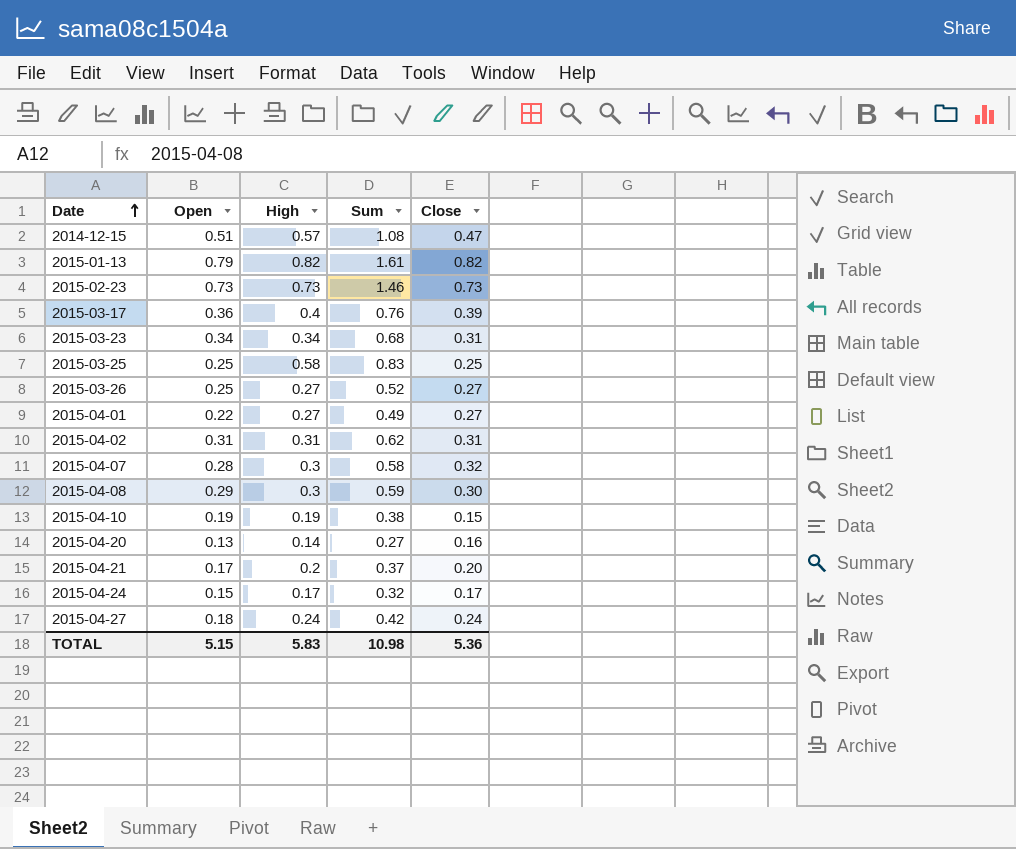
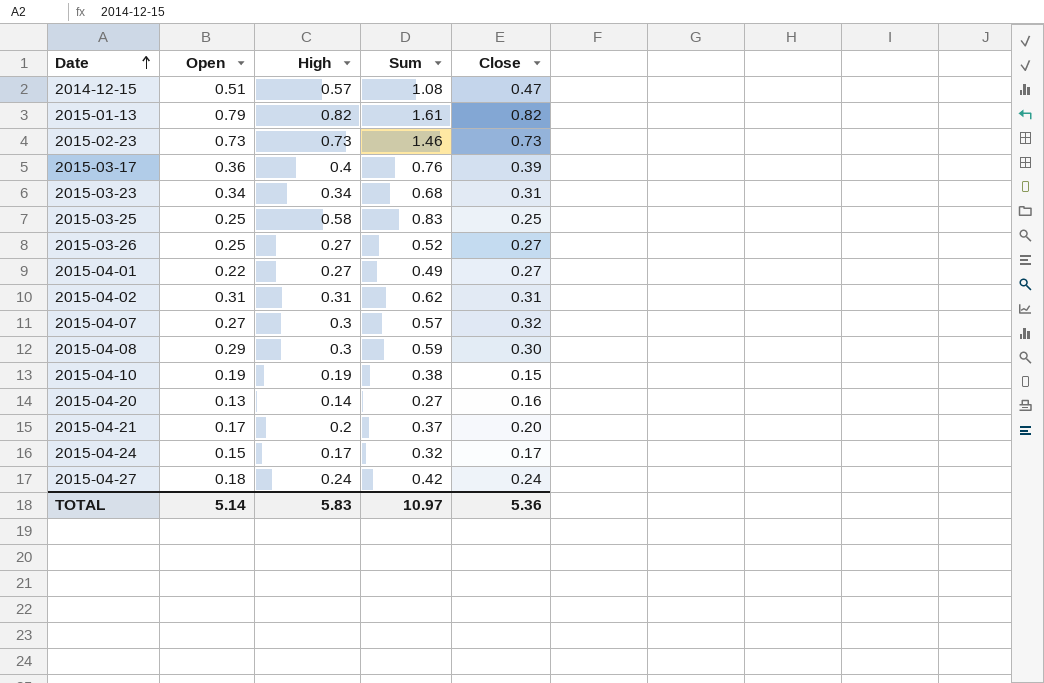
2015-04-07 | Open: 0.28 -> 0.27
2015-04-07 | Sum: 0.58 -> 0.57
TOTAL | Open: 5.15 -> 5.14
TOTAL | Sum: 10.98 -> 10.97

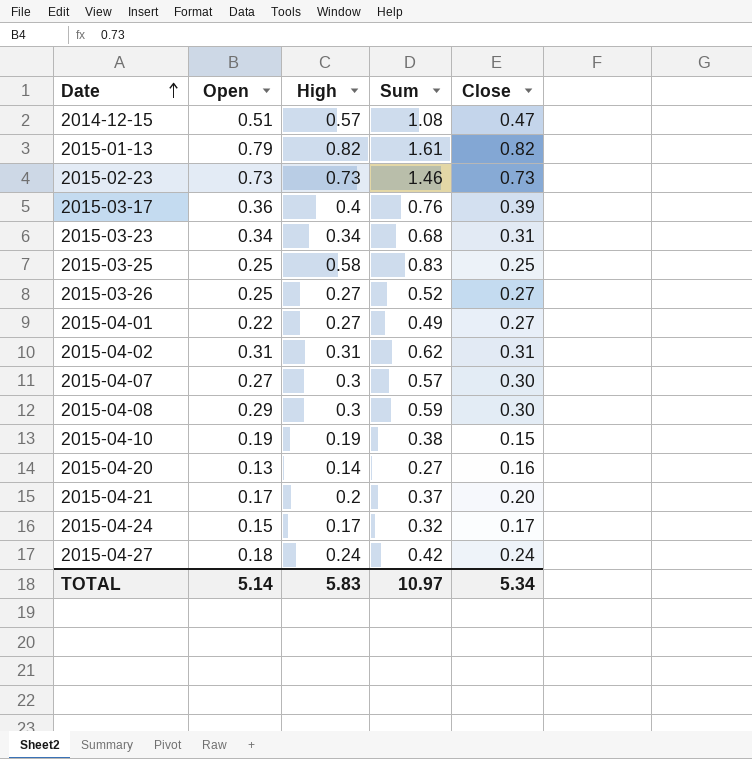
2015-04-07 | Close: 0.32 -> 0.30
TOTAL | Close: 5.36 -> 5.34

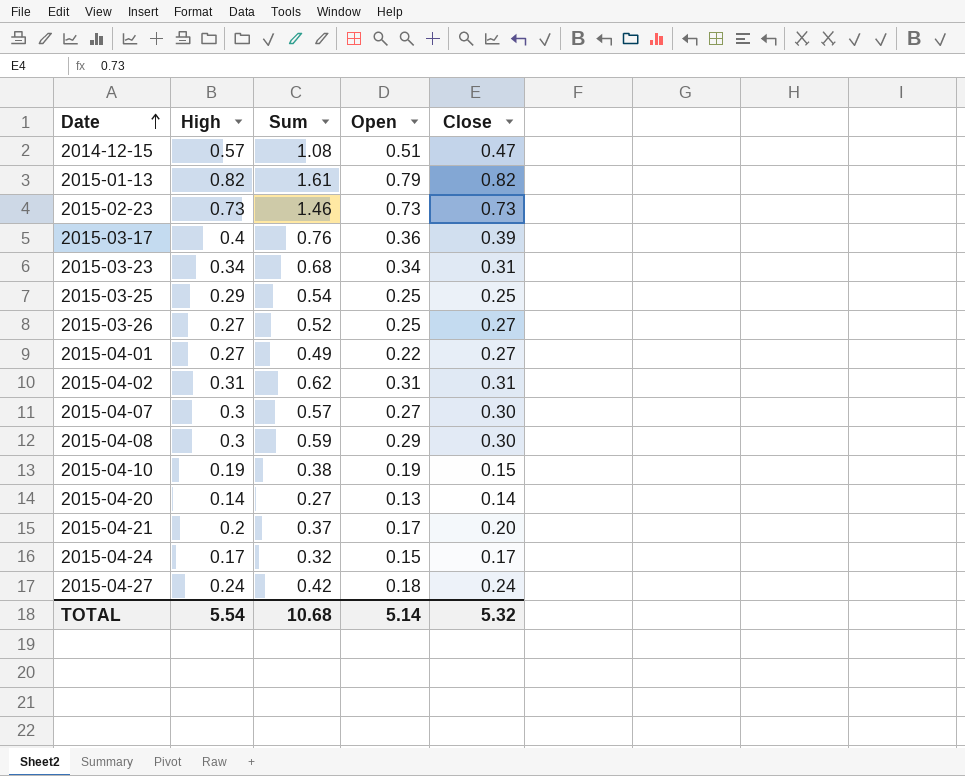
column Open | position: 2 -> 4
2015-03-25 | High: 0.58 -> 0.29
2015-03-25 | Sum: 0.83 -> 0.54
2015-04-20 | Close: 0.16 -> 0.14
TOTAL | High: 5.83 -> 5.54
TOTAL | Sum: 10.97 -> 10.68
TOTAL | Close: 5.34 -> 5.32

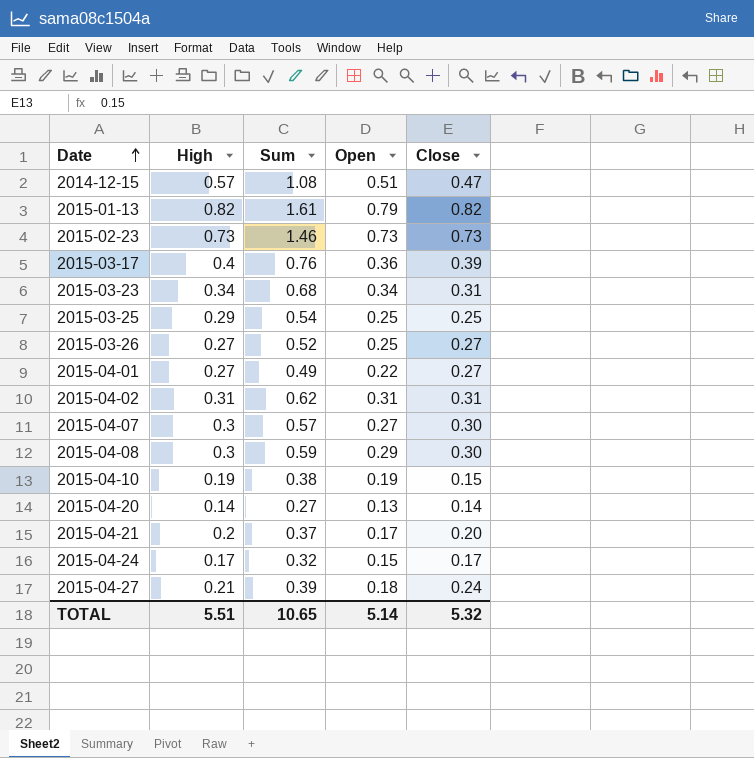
2015-04-27 | High: 0.24 -> 0.21
2015-04-27 | Sum: 0.42 -> 0.39
TOTAL | High: 5.54 -> 5.51
TOTAL | Sum: 10.68 -> 10.65

